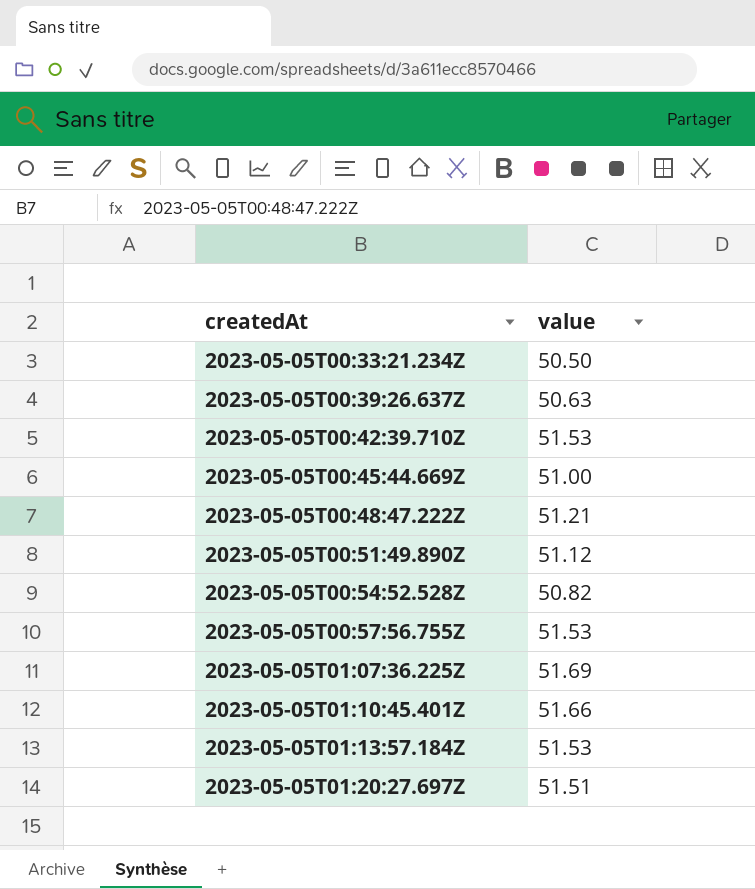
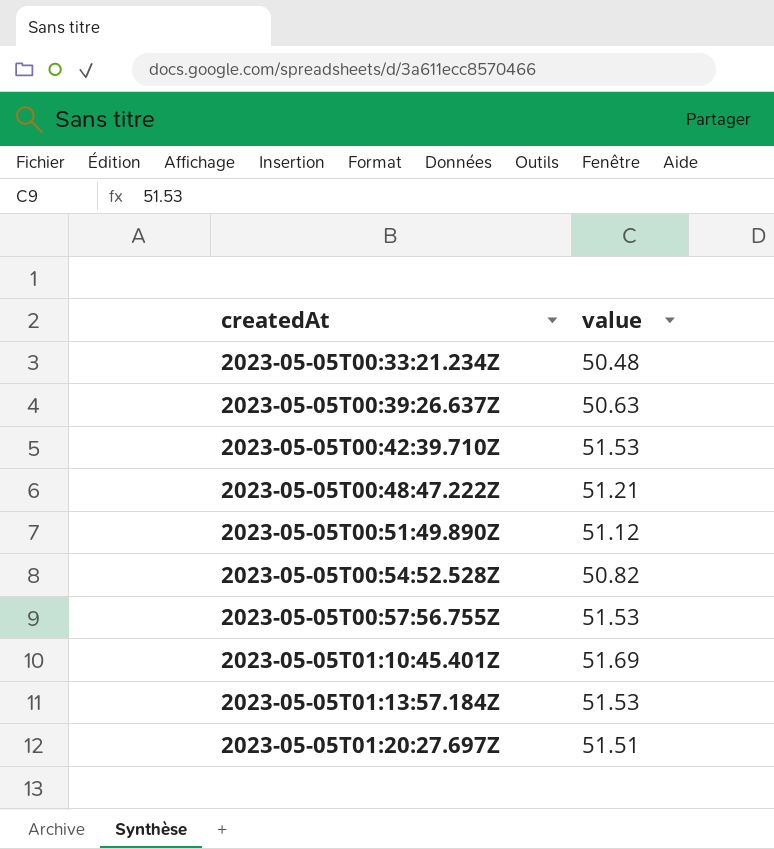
row 2023-05-05T00:45:44.669Z: 51.00 -> none
row 2023-05-05T01:07:36.225Z: 51.69 -> none
2023-05-05T00:33:21.234Z | value: 50.50 -> 50.48
2023-05-05T01:10:45.401Z | value: 51.66 -> 51.69

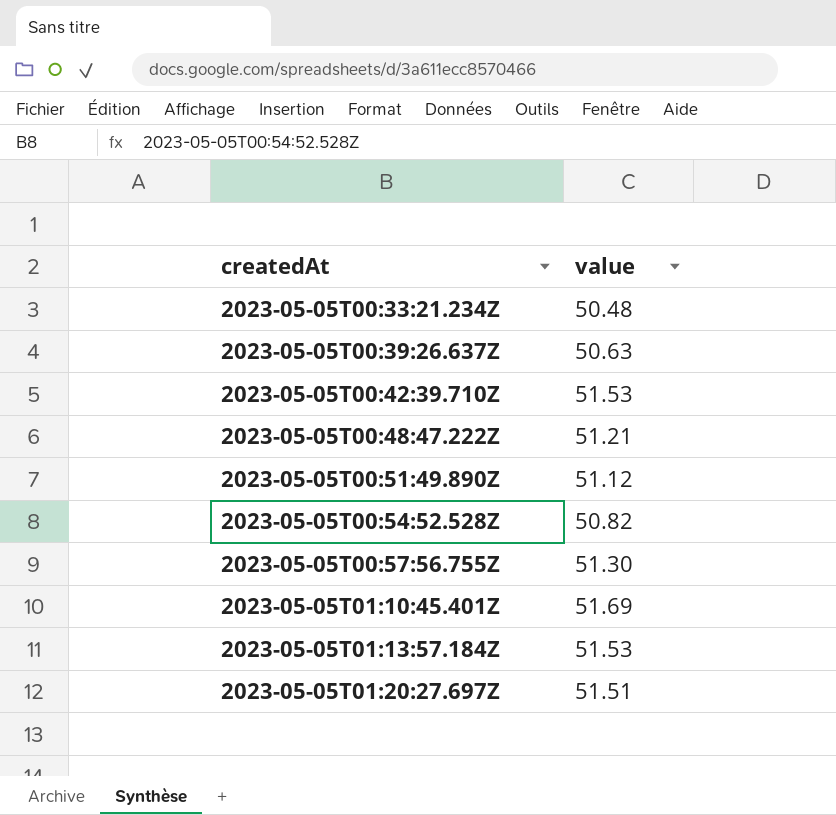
2023-05-05T00:57:56.755Z | value: 51.53 -> 51.30

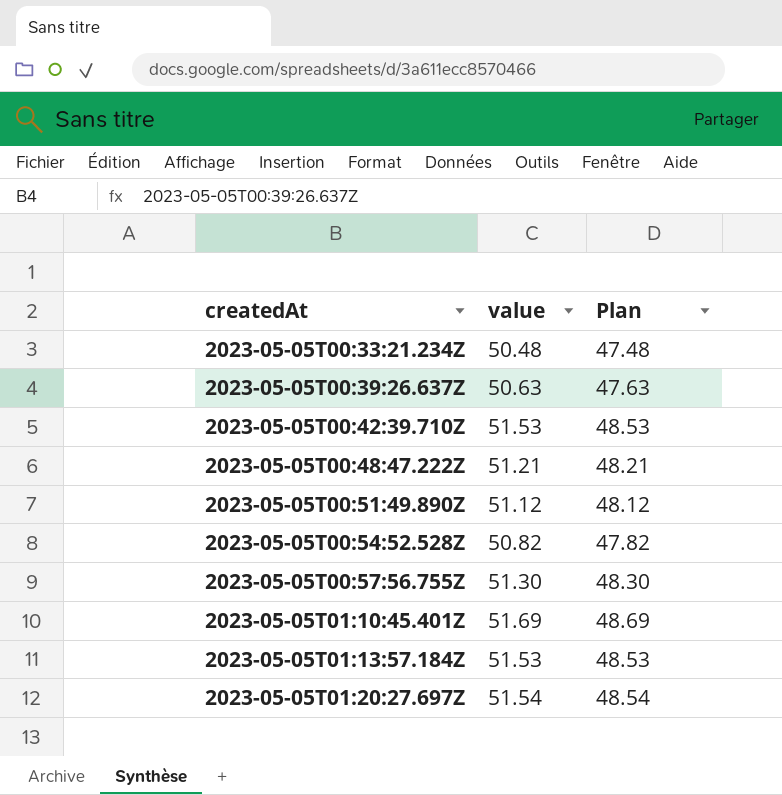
column Plan | formula: none -> [value] - 3
2023-05-05T01:20:27.697Z | value: 51.51 -> 51.54

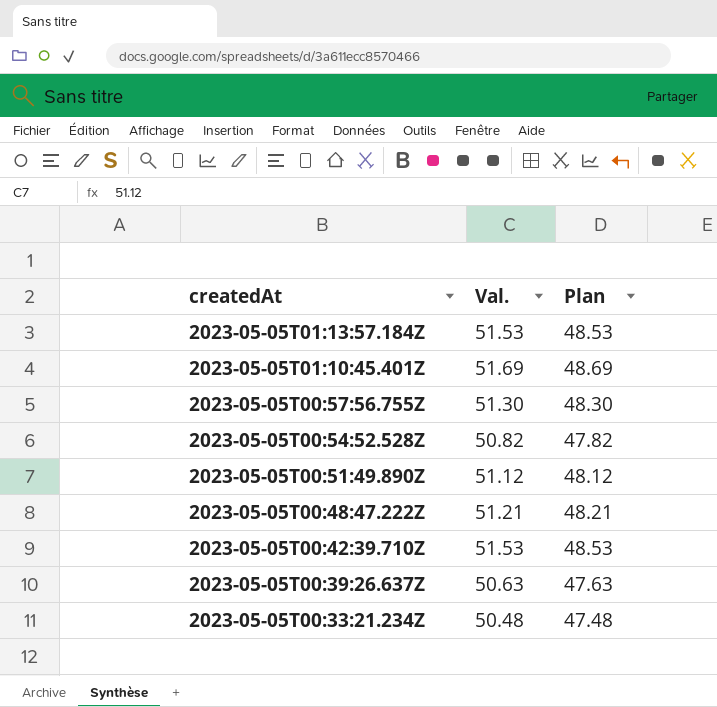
row order: createdAt ascending -> createdAt descending
column name: value -> Val.
row 2023-05-05T01:20:27.697Z: 51.54 | 48.54 -> none

